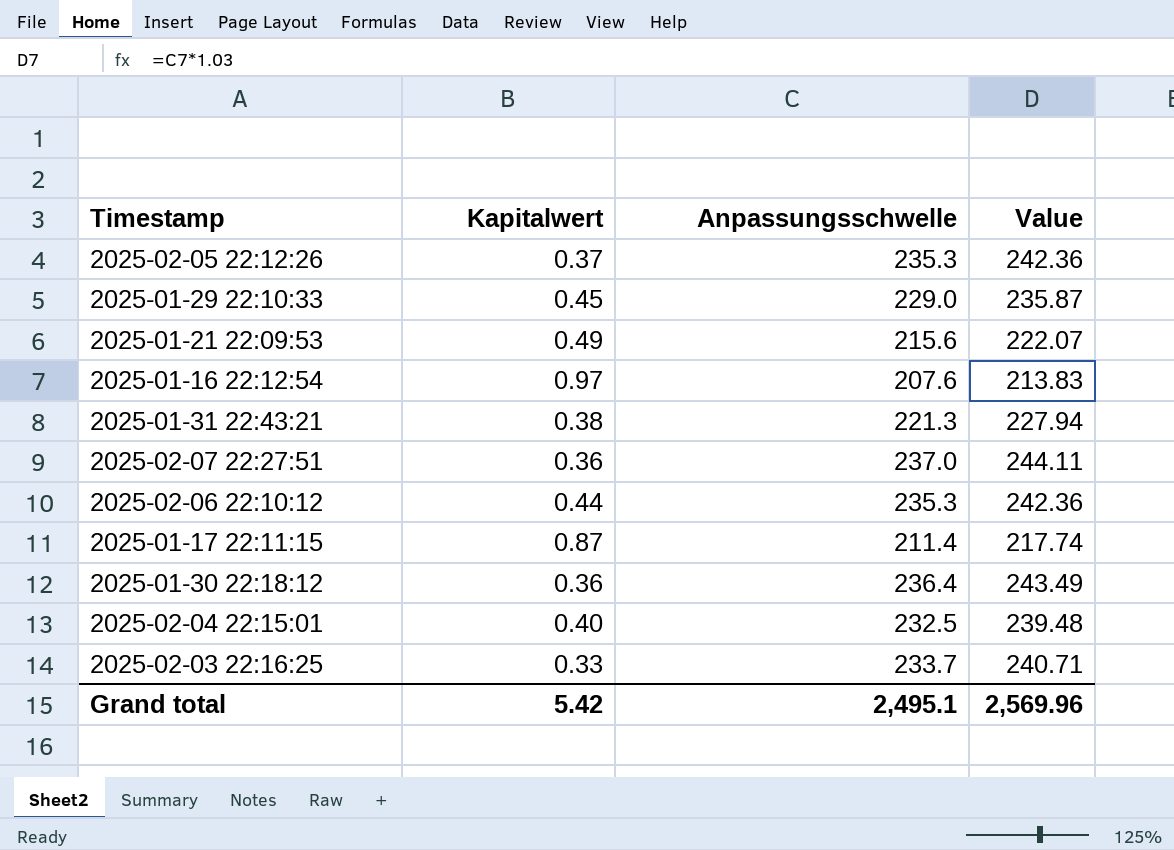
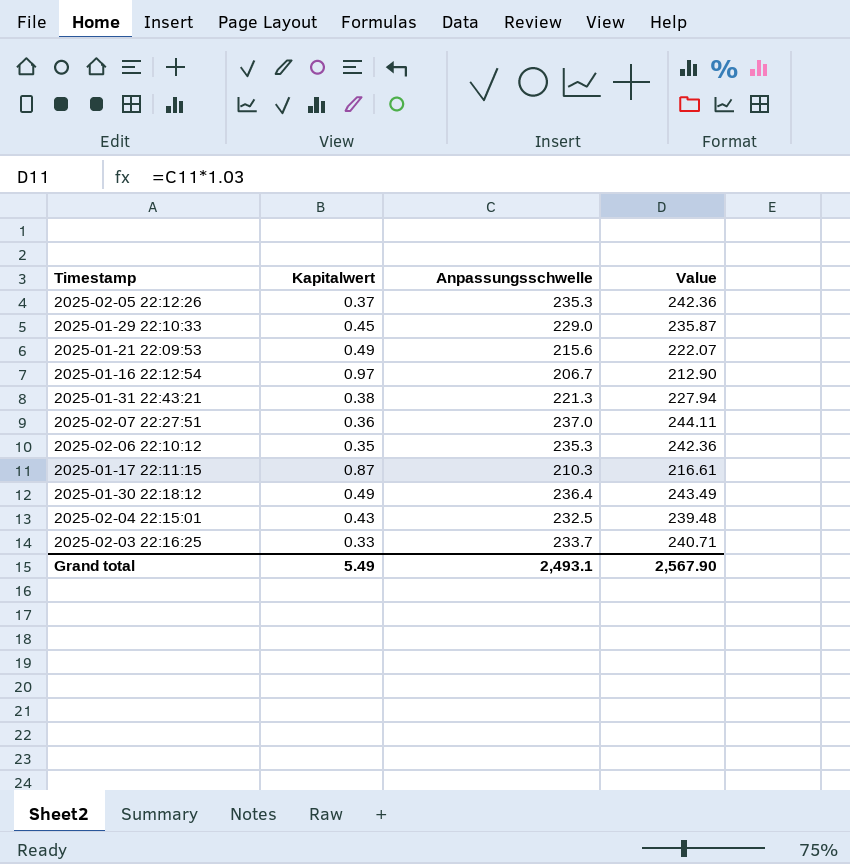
2025-01-16 22:12:54 | Anpassungsschwelle: 207.6 -> 206.7
2025-01-16 22:12:54 | Value: 213.83 -> 212.90
2025-02-06 22:10:12 | Kapitalwert: 0.44 -> 0.35
2025-01-17 22:11:15 | Anpassungsschwelle: 211.4 -> 210.3
2025-01-17 22:11:15 | Value: 217.74 -> 216.61
2025-01-30 22:18:12 | Kapitalwert: 0.36 -> 0.49
2025-02-04 22:15:01 | Kapitalwert: 0.40 -> 0.43
Grand total | Kapitalwert: 5.42 -> 5.49
Grand total | Anpassungsschwelle: 2,495.1 -> 2,493.1
Grand total | Value: 2,569.96 -> 2,567.90

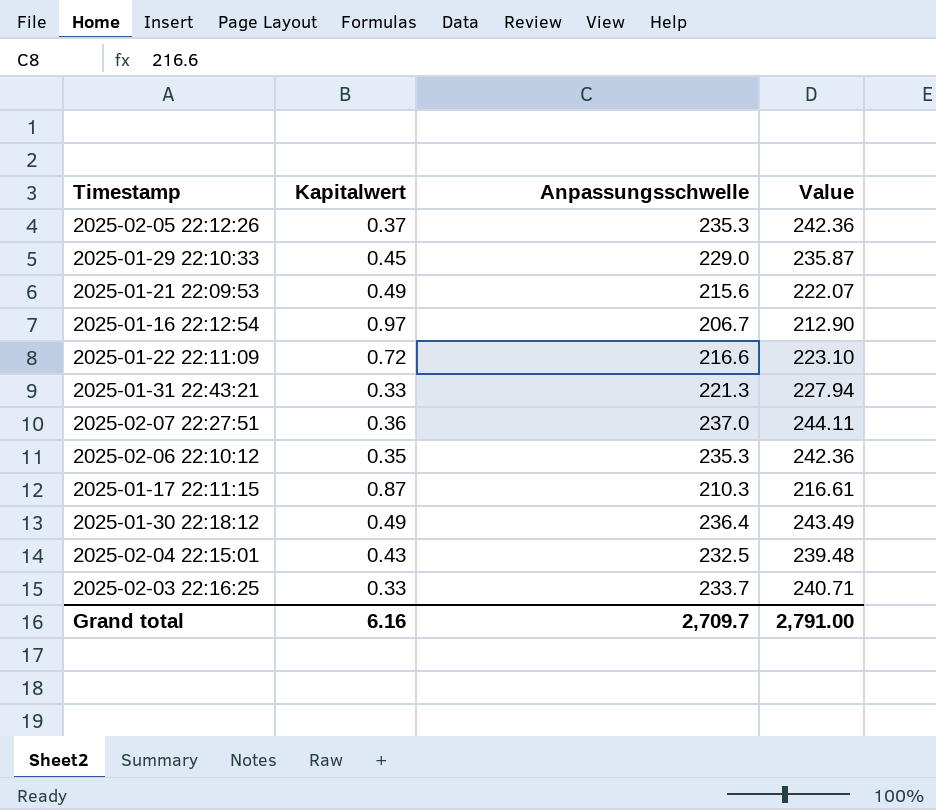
row 2025-01-22 22:11:09: none -> 0.72 | 216.6 | 223.10
2025-01-31 22:43:21 | Kapitalwert: 0.38 -> 0.33
Grand total | Kapitalwert: 5.49 -> 6.16
Grand total | Anpassungsschwelle: 2,493.1 -> 2,709.7
Grand total | Value: 2,567.90 -> 2,791.00

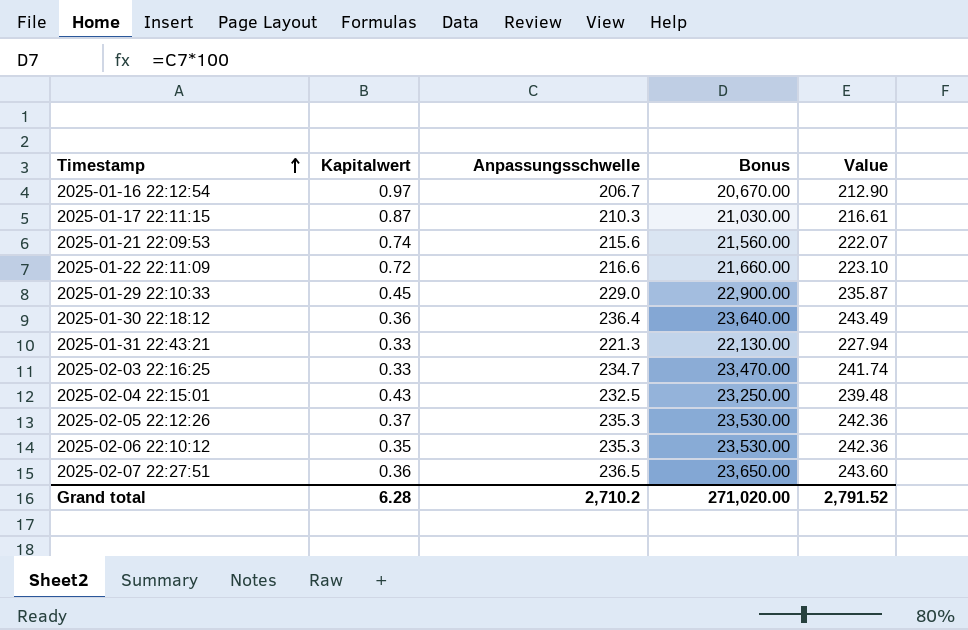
row order: none -> Timestamp ascending
column Bonus | formula: none -> [Anpassungsschwelle] * 100
2025-01-21 22:09:53 | Kapitalwert: 0.49 -> 0.74
2025-01-30 22:18:12 | Kapitalwert: 0.49 -> 0.36
2025-02-03 22:16:25 | Anpassungsschwelle: 233.7 -> 234.7
2025-02-03 22:16:25 | Value: 240.71 -> 241.74
2025-02-07 22:27:51 | Anpassungsschwelle: 237.0 -> 236.5
2025-02-07 22:27:51 | Value: 244.11 -> 243.60
Grand total | Kapitalwert: 6.16 -> 6.28
Grand total | Anpassungsschwelle: 2,709.7 -> 2,710.2
Grand total | Value: 2,791.00 -> 2,791.52

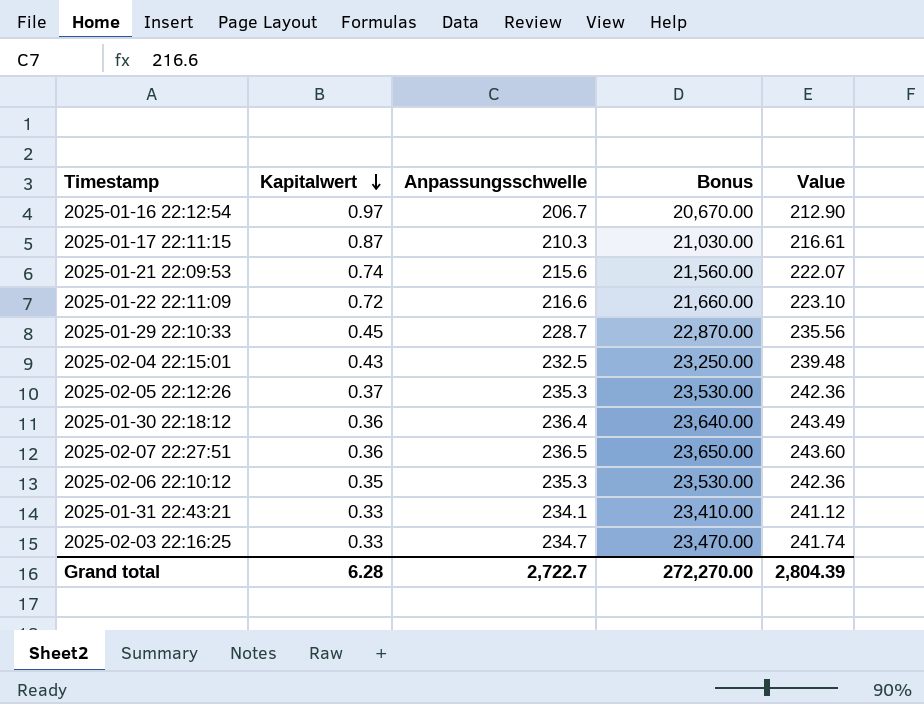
row order: Timestamp ascending -> Kapitalwert descending
2025-01-29 22:10:33 | Anpassungsschwelle: 229.0 -> 228.7
2025-01-29 22:10:33 | Bonus: 22,900.00 -> 22,870.00
2025-01-29 22:10:33 | Value: 235.87 -> 235.56
2025-01-31 22:43:21 | Anpassungsschwelle: 221.3 -> 234.1
2025-01-31 22:43:21 | Bonus: 22,130.00 -> 23,410.00
2025-01-31 22:43:21 | Value: 227.94 -> 241.12
Grand total | Anpassungsschwelle: 2,710.2 -> 2,722.7
Grand total | Bonus: 271,020.00 -> 272,270.00
Grand total | Value: 2,791.52 -> 2,804.39

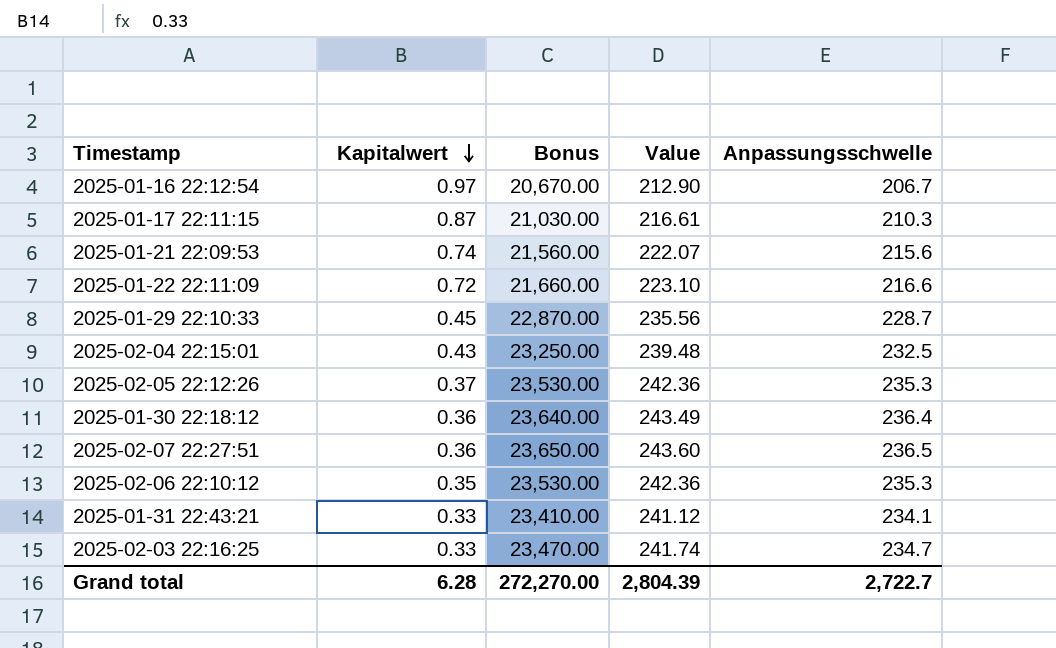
column Anpassungsschwelle | position: 3 -> 5

